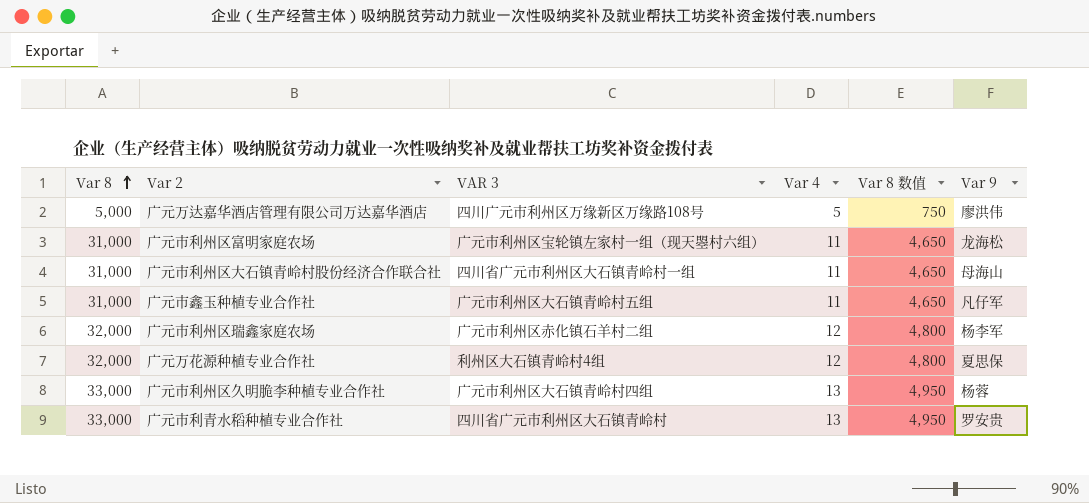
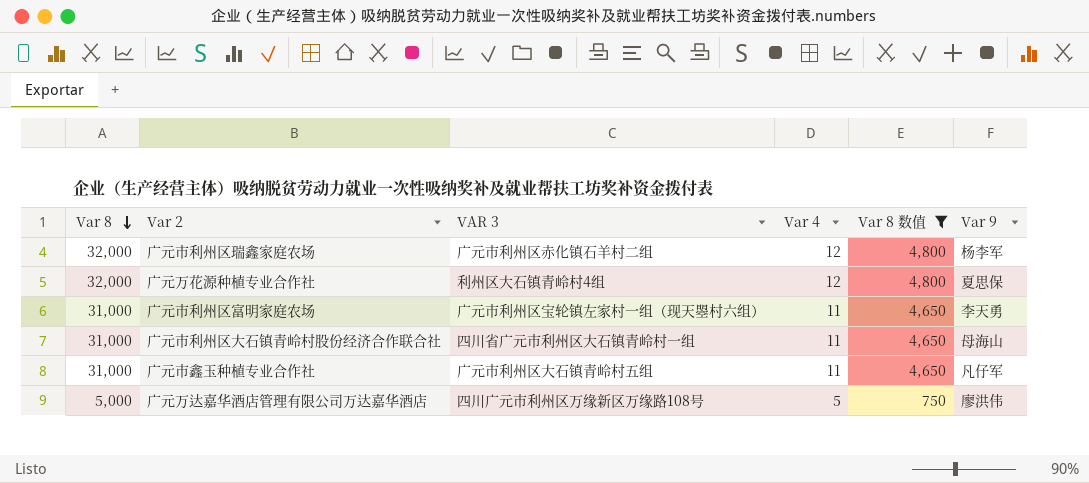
filter: none -> Var 8 数值 != 4,950
row order: Var 8 ascending -> Var 8 descending
广元市利州区富明家庭农场 | Var 9: 龙海松 -> 李天勇

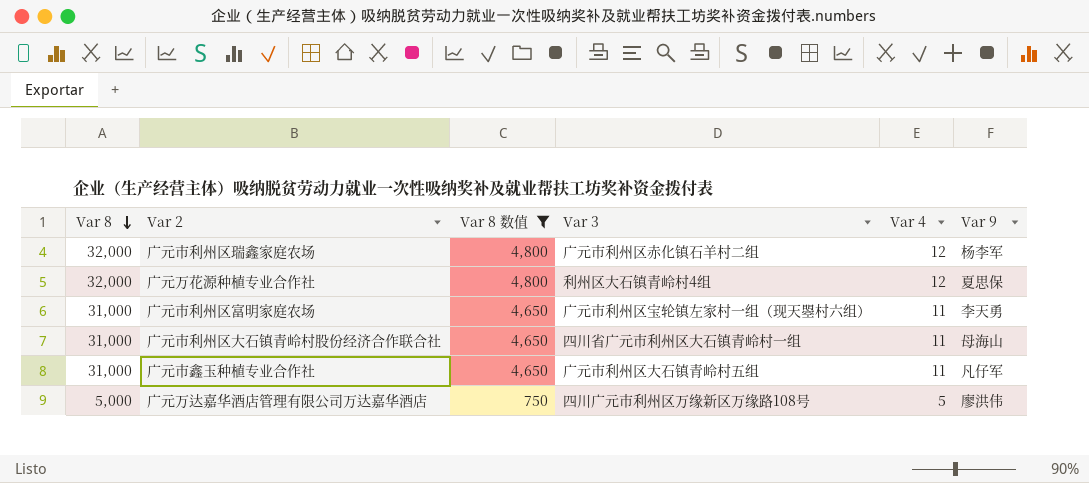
column Var 8 数值 | position: 5 -> 3
column name: VAR 3 -> Var 3

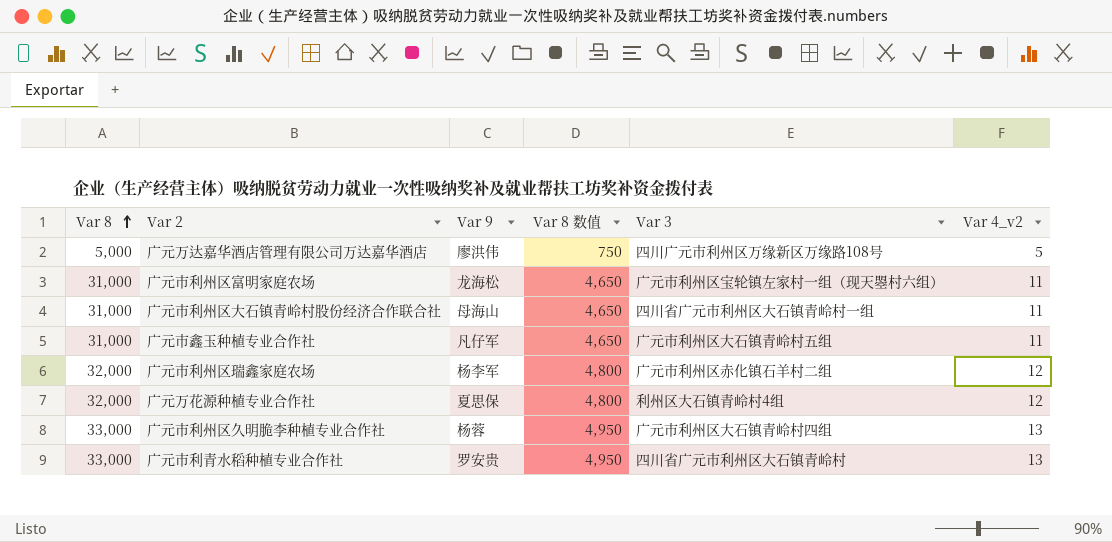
filter: Var 8 数值 != 4,950 -> none
row order: Var 8 descending -> Var 8 ascending
column Var 9 | position: 6 -> 3
column name: Var 4 -> Var 4_v2
广元市利州区富明家庭农场 | Var 9: 李天勇 -> 龙海松

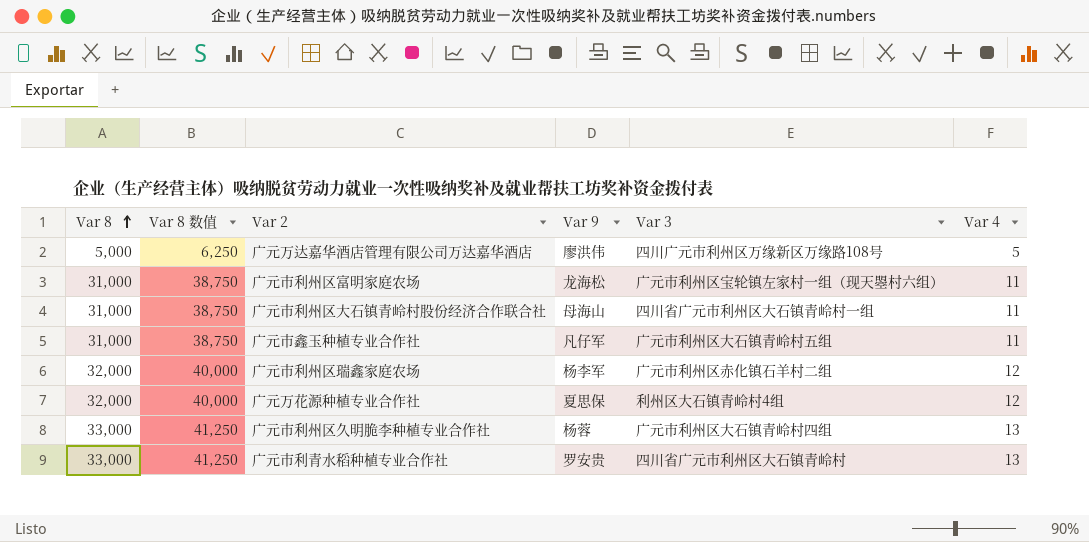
column Var 8 数值 | formula: [Var 8] * 0.15 -> [Var 8] * 1.25
column Var 8 数值 | position: 4 -> 2
column name: Var 4_v2 -> Var 4

